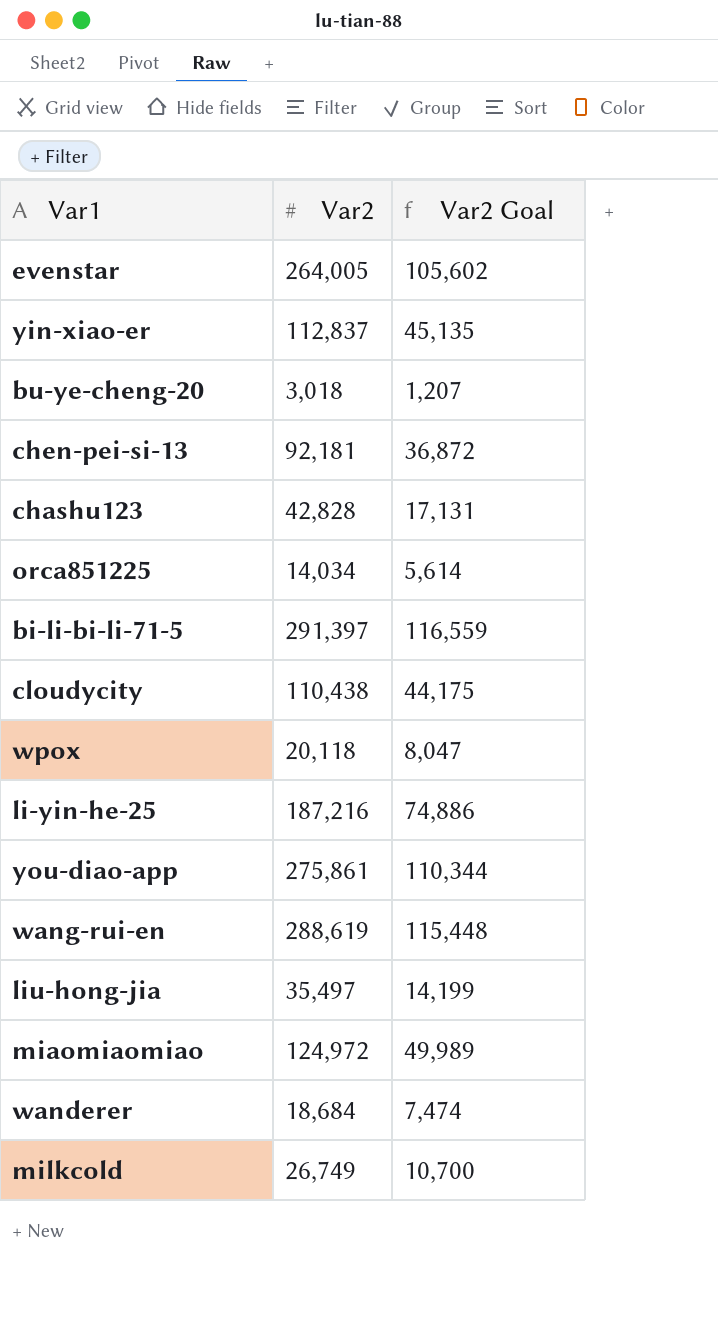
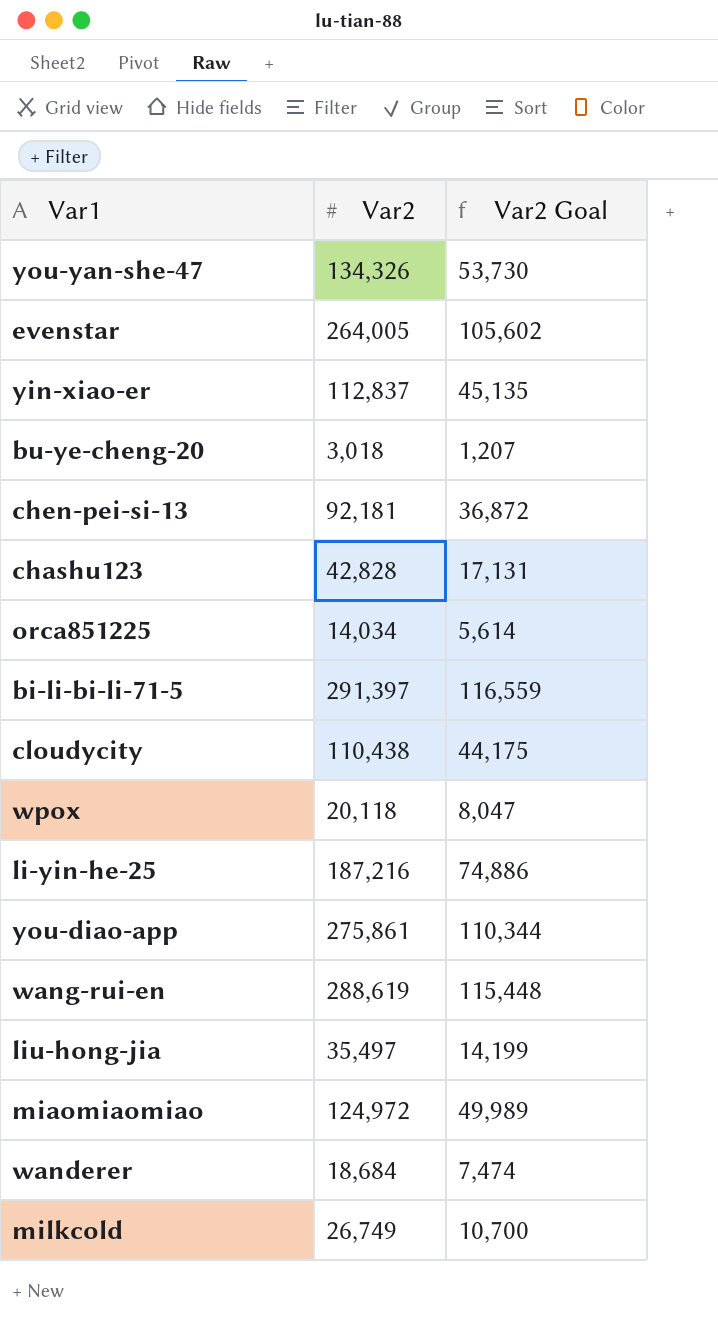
row you-yan-she-47: none -> 134,326 | 53,730

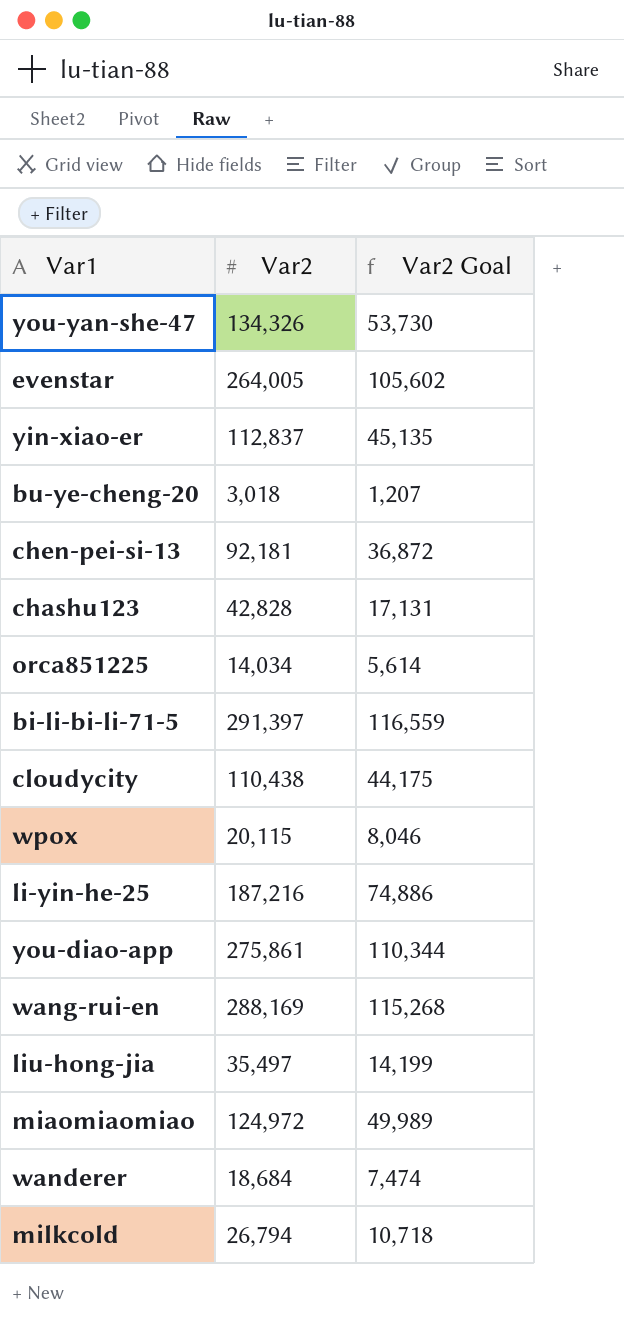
wpox | Var2: 20,118 -> 20,115
wpox | Var2 Goal: 8,047 -> 8,046
wang-rui-en | Var2: 288,619 -> 288,169
wang-rui-en | Var2 Goal: 115,448 -> 115,268
milkcold | Var2: 26,749 -> 26,794
milkcold | Var2 Goal: 10,700 -> 10,718

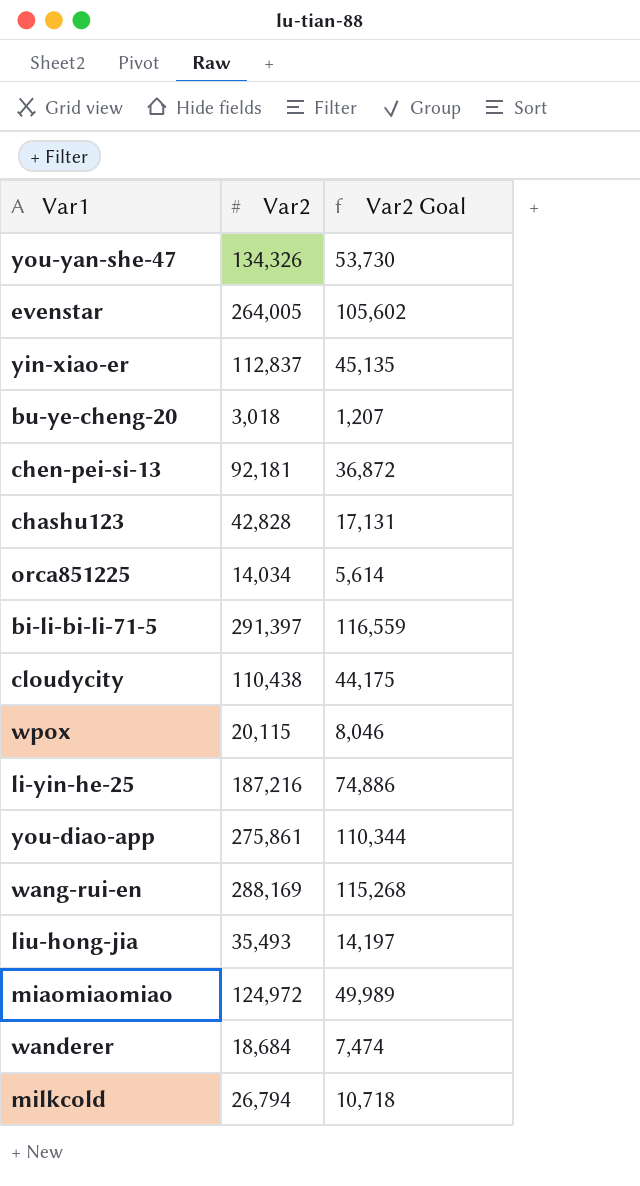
liu-hong-jia | Var2: 35,497 -> 35,493
liu-hong-jia | Var2 Goal: 14,199 -> 14,197

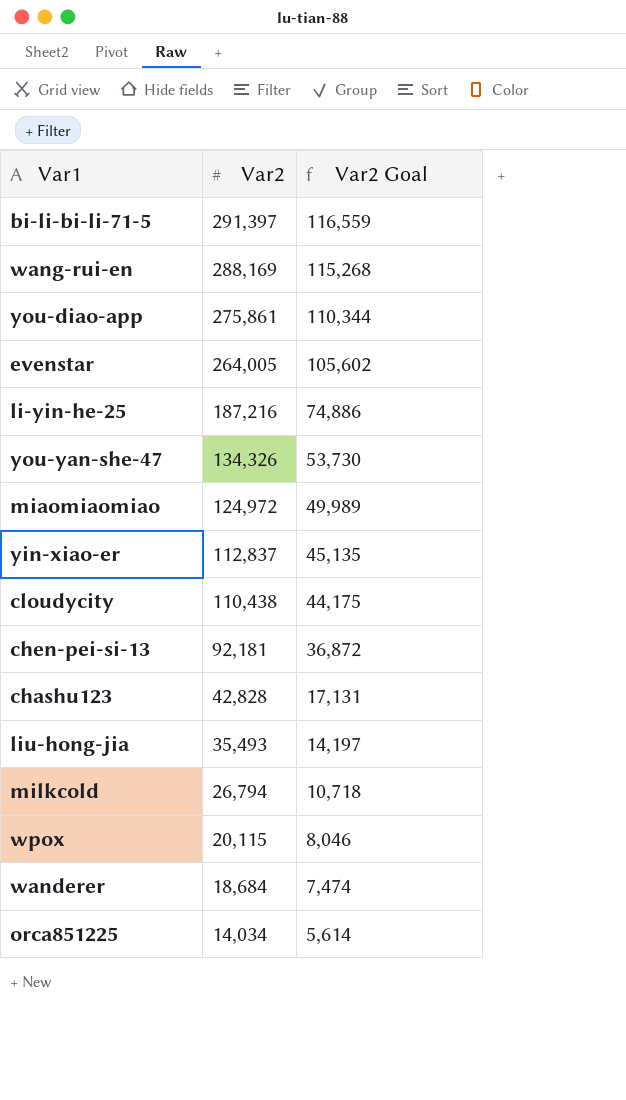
row order: none -> Var2 descending
row bu-ye-cheng-20: 3,018 | 1,207 -> none

